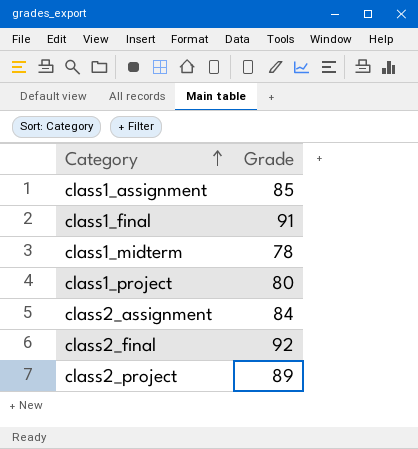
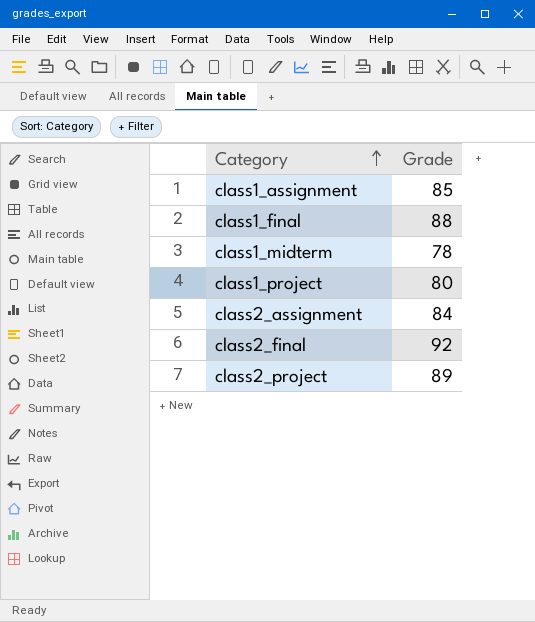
class1_final | Grade: 91 -> 88

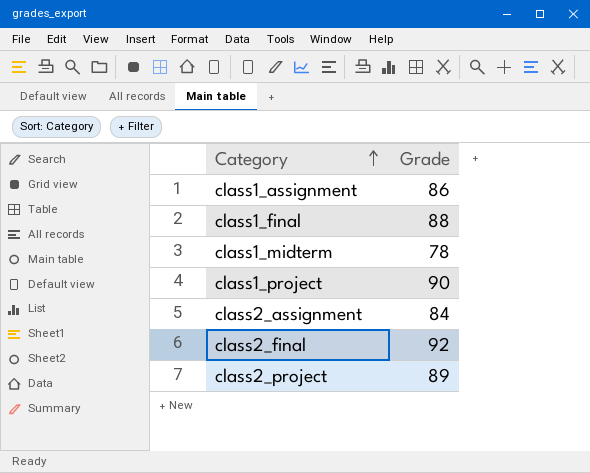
class1_assignment | Grade: 85 -> 86
class1_project | Grade: 80 -> 90

